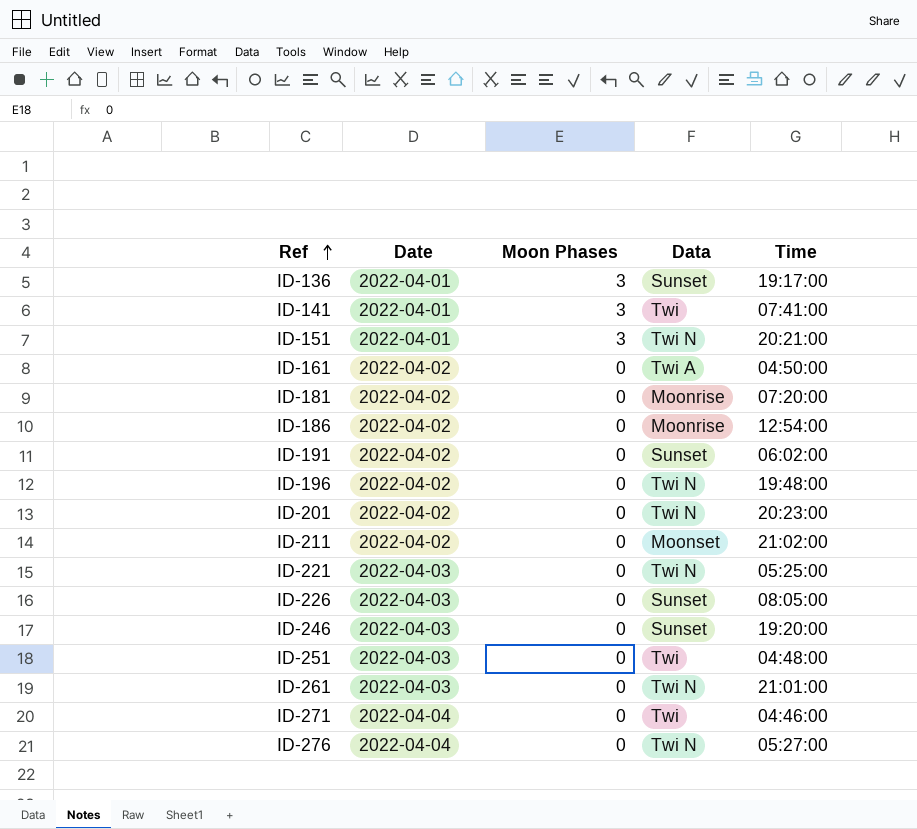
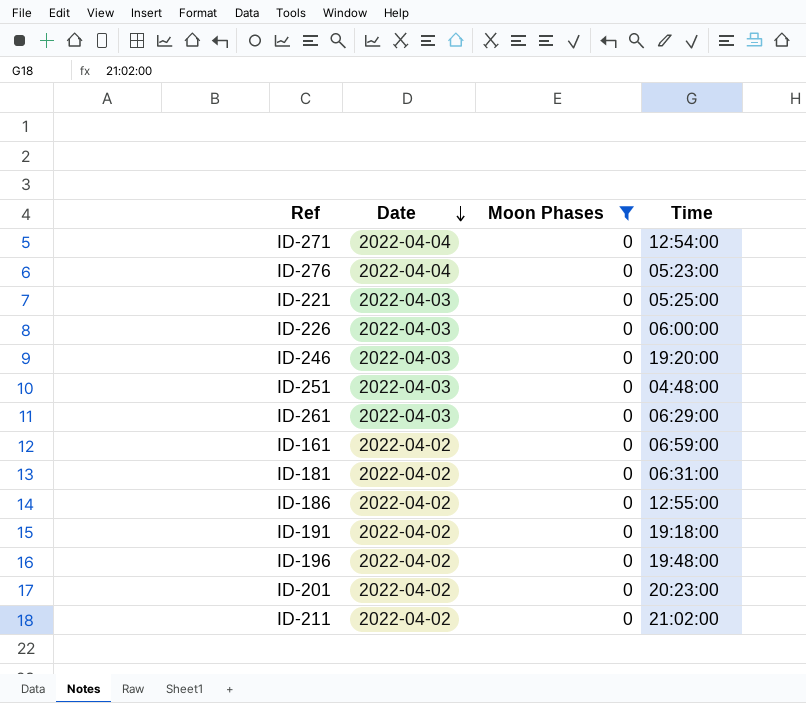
filter: none -> Moon Phases = 0
row order: Ref ascending -> Date descending
column Data | position: 4 -> none
ID-271 | Time: 04:46:00 -> 12:54:00
ID-276 | Time: 05:27:00 -> 05:23:00
ID-226 | Time: 08:05:00 -> 06:00:00
ID-261 | Time: 21:01:00 -> 06:29:00
ID-161 | Time: 04:50:00 -> 06:59:00
ID-181 | Time: 07:20:00 -> 06:31:00
ID-186 | Time: 12:54:00 -> 12:55:00
ID-191 | Time: 06:02:00 -> 19:18:00

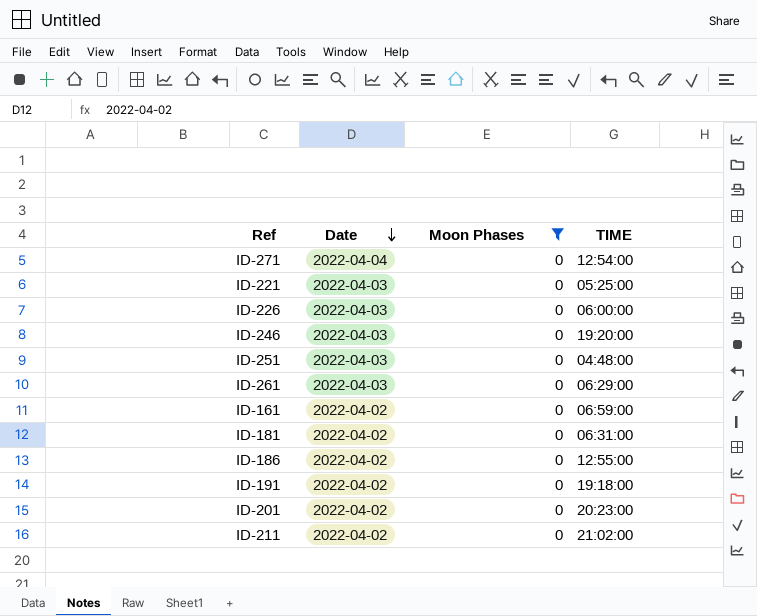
column name: Time -> TIME
row ID-276: 2022-04-04 | 0 | 05:23:00 -> none
row ID-196: 2022-04-02 | 0 | 19:48:00 -> none

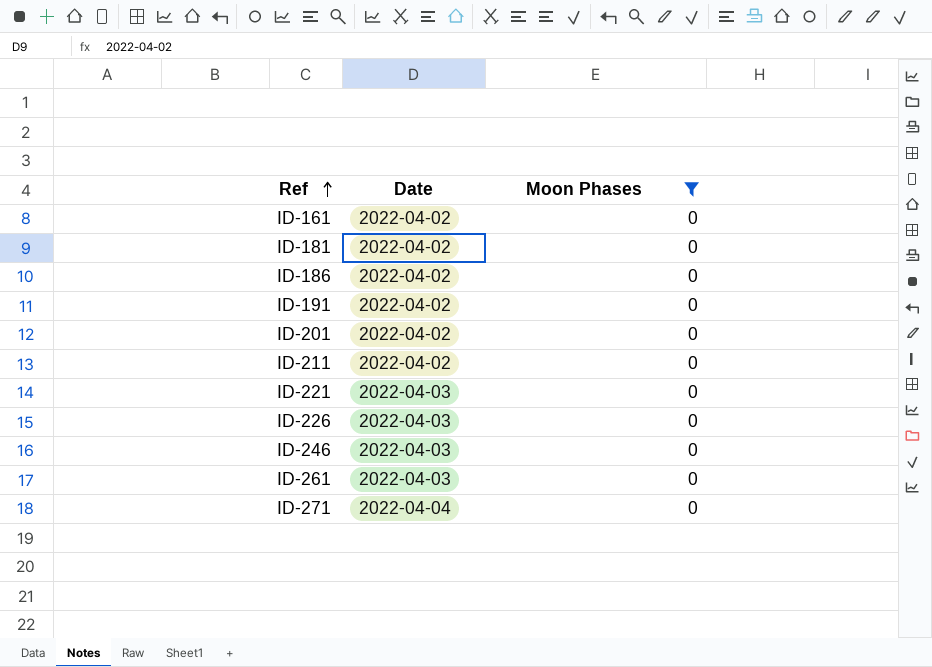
row order: Date descending -> Ref ascending
column TIME | position: 4 -> none
row ID-251: 2022-04-03 | 0 | 04:48:00 -> none

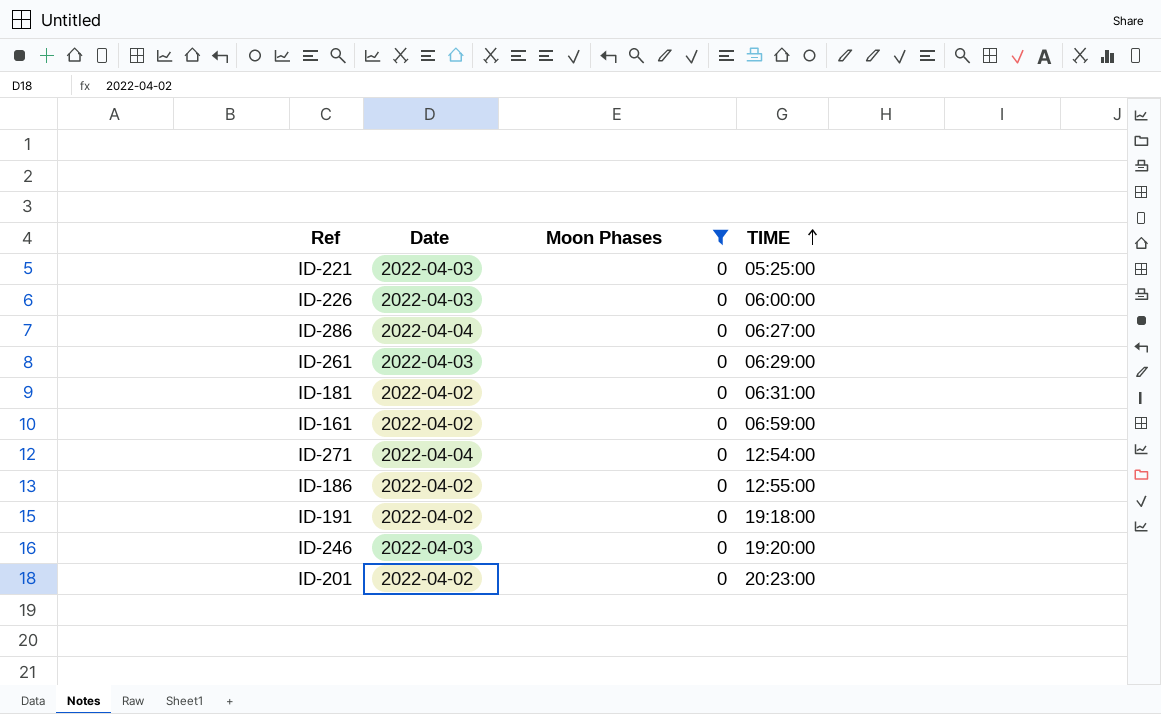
row order: Ref ascending -> TIME ascending
column TIME | position: none -> 4
row ID-211: 2022-04-02 | 0 -> none
row ID-286: none -> 2022-04-04 | 0 | 06:27:00

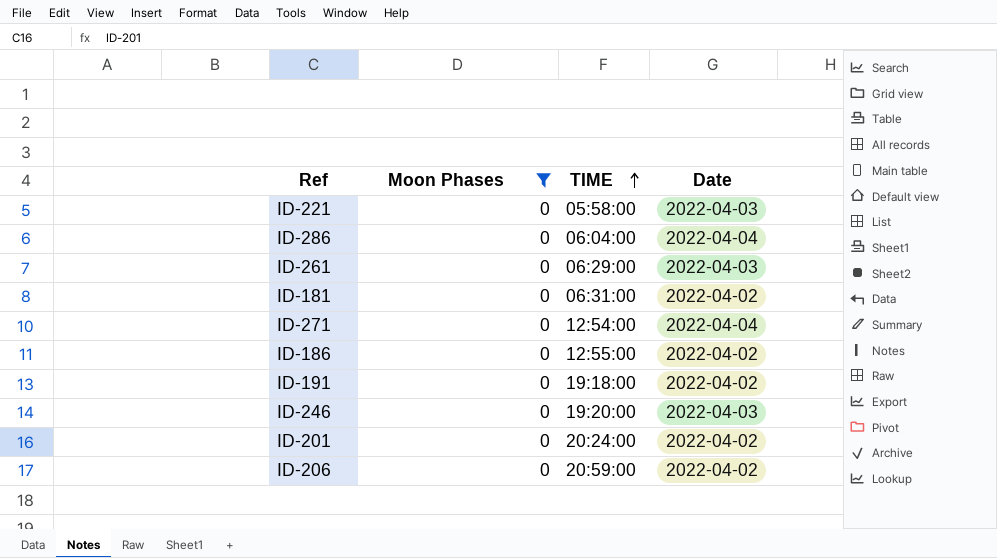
column Date | position: 2 -> 4
row ID-226: 2022-04-03 | 0 | 06:00:00 -> none
row ID-161: 2022-04-02 | 0 | 06:59:00 -> none
ID-221 | TIME: 05:25:00 -> 05:58:00
ID-286 | TIME: 06:27:00 -> 06:04:00
ID-201 | TIME: 20:23:00 -> 20:24:00
row ID-206: none -> 0 | 20:59:00 | 2022-04-02

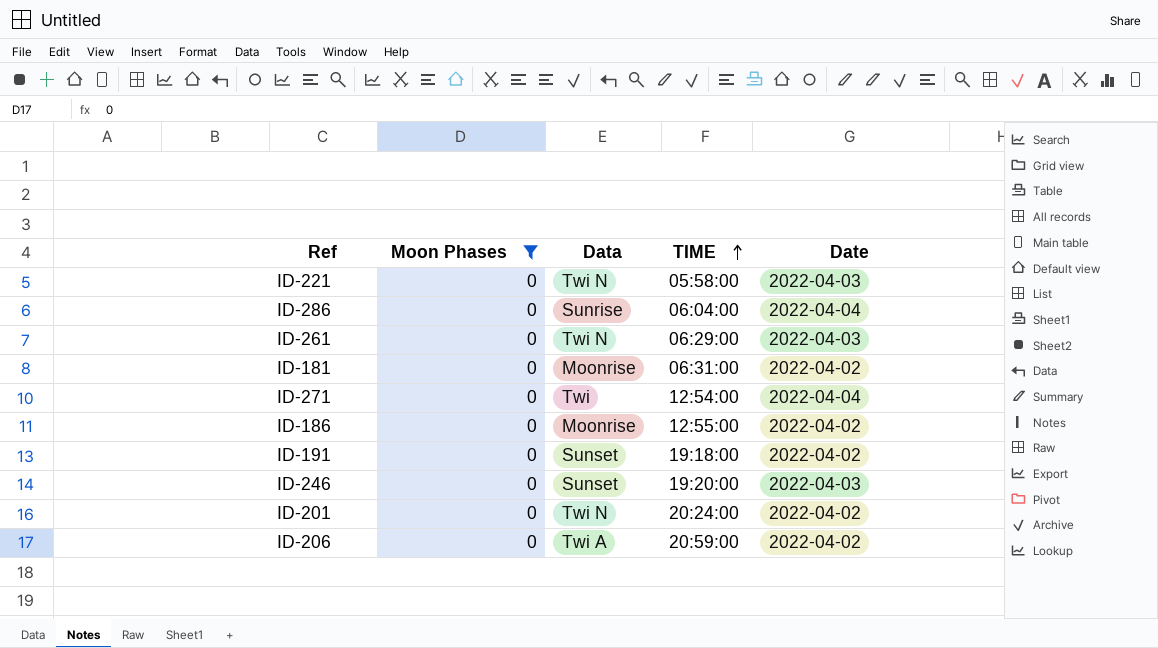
column Data | position: none -> 3

